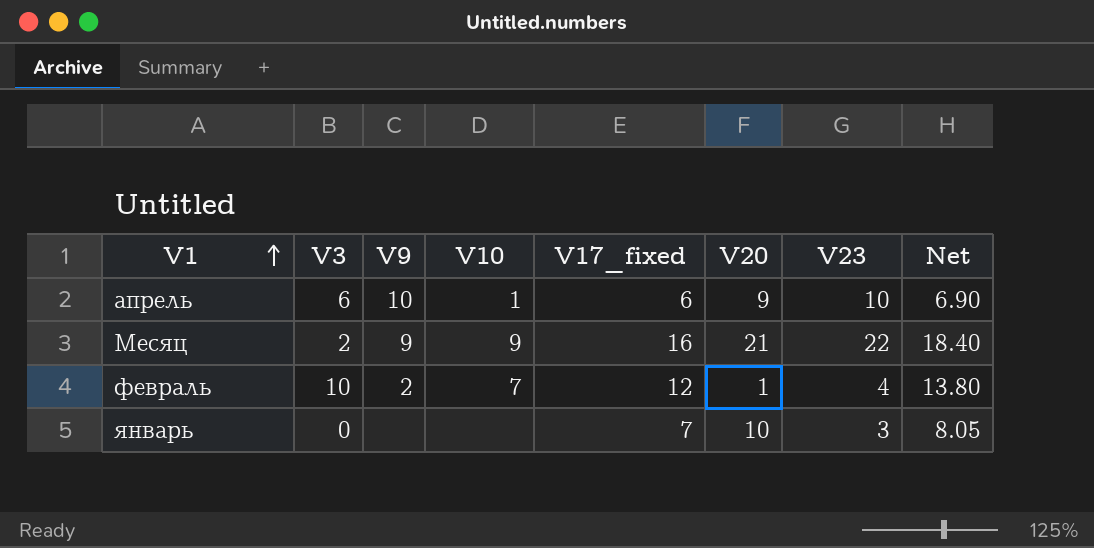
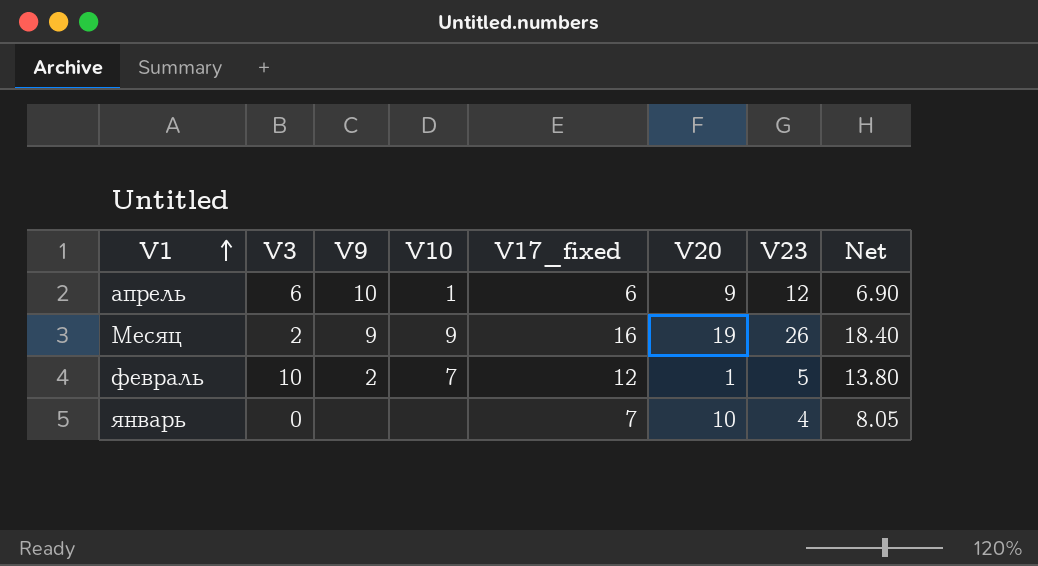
апрель | V23: 10 -> 12
Месяц | V20: 21 -> 19
Месяц | V23: 22 -> 26
февраль | V23: 4 -> 5
январь | V23: 3 -> 4

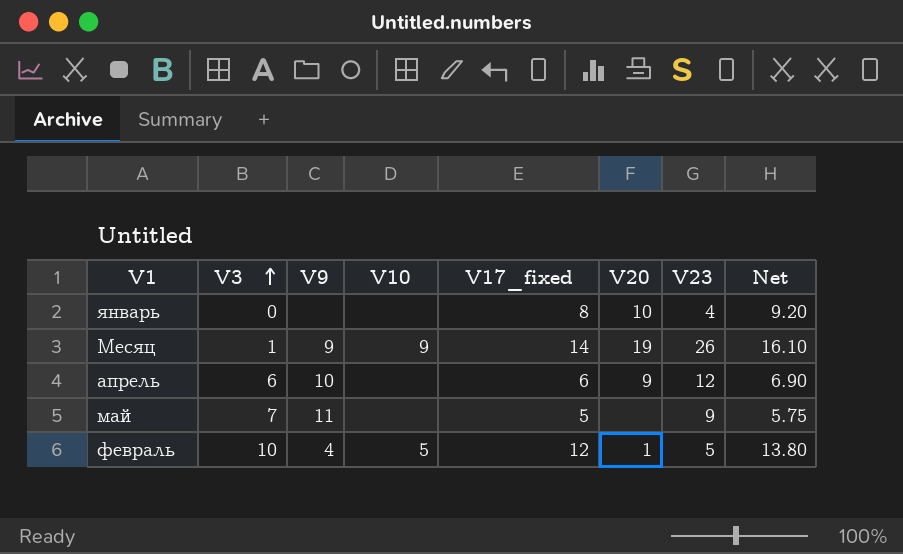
row order: V1 ascending -> V3 ascending
январь | V17_fixed: 7 -> 8
январь | Net: 8.05 -> 9.20
Месяц | V3: 2 -> 1
Месяц | V17_fixed: 16 -> 14
Месяц | Net: 18.40 -> 16.10
апрель | V10: 1 -> none
row май: none -> 7 | 11 | none | 5 | none | 9 | 5.75
февраль | V9: 2 -> 4
февраль | V10: 7 -> 5

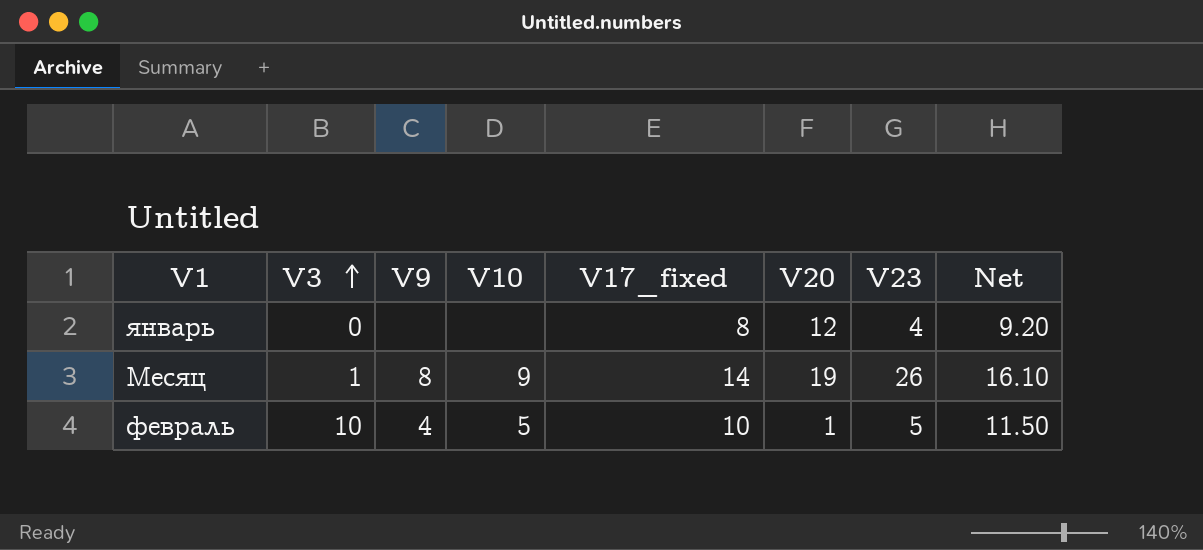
row апрель: 6 | 10 | none | 6 | 9 | 12 | 6.90 -> none
row май: 7 | 11 | none | 5 | none | 9 | 5.75 -> none
январь | V20: 10 -> 12
Месяц | V9: 9 -> 8
февраль | V17_fixed: 12 -> 10
февраль | Net: 13.80 -> 11.50

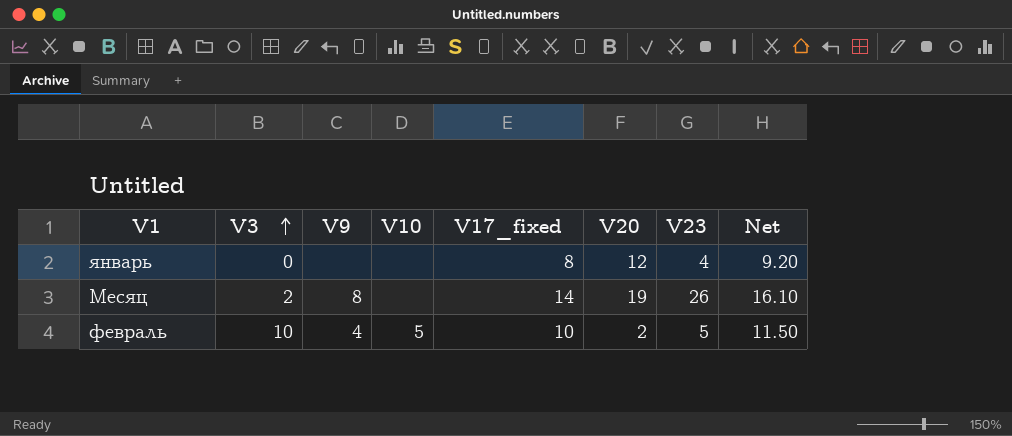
Месяц | V3: 1 -> 2
Месяц | V10: 9 -> none
февраль | V20: 1 -> 2

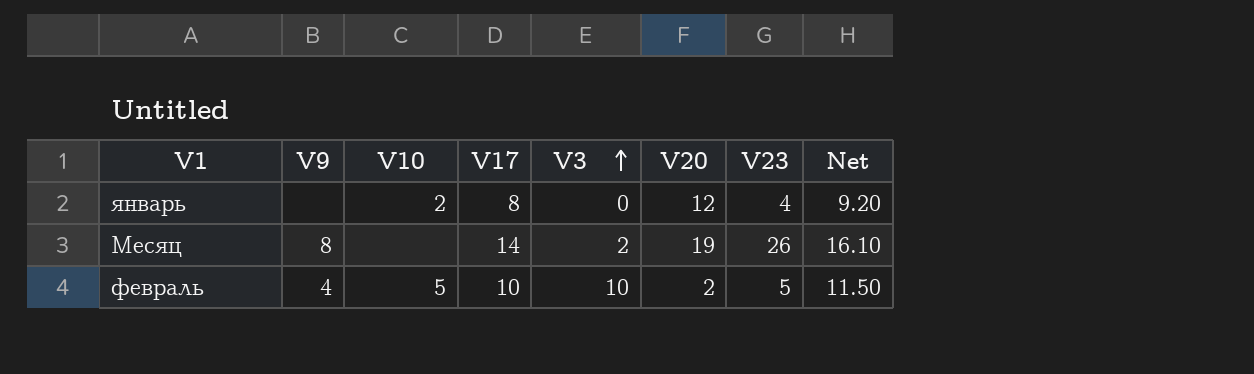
column name: V17_fixed -> V17
column V3 | position: 2 -> 5
январь | V10: none -> 2

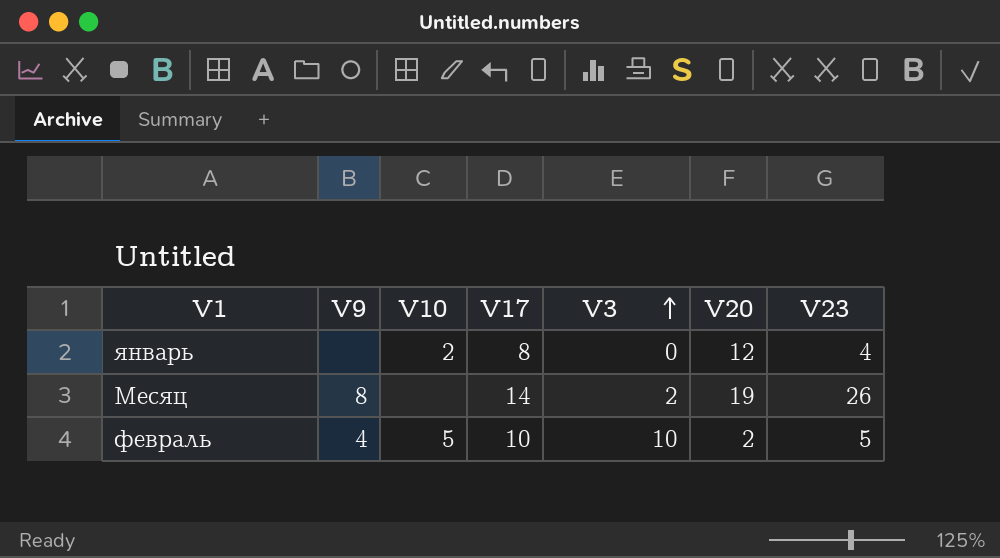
column Net | formula: [V17] * 1.15 -> none

